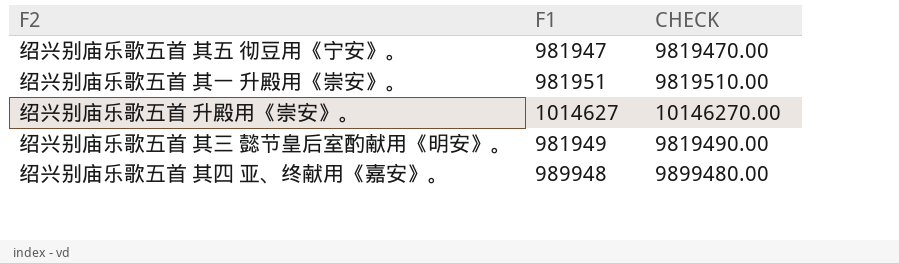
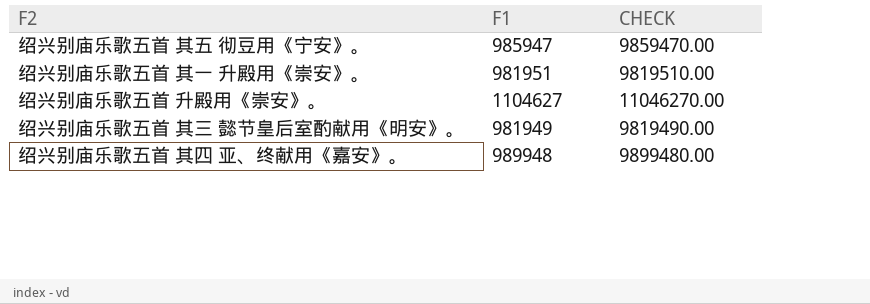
绍兴别庙乐歌五首 其五 彻豆用《宁安》。 | F1: 981947 -> 985947
绍兴别庙乐歌五首 其五 彻豆用《宁安》。 | CHECK: 9819470.00 -> 9859470.00
绍兴别庙乐歌五首 升殿用《崇安》。 | F1: 1014627 -> 1104627
绍兴别庙乐歌五首 升殿用《崇安》。 | CHECK: 10146270.00 -> 11046270.00

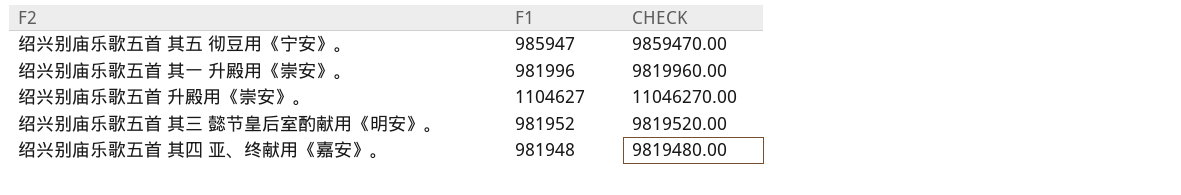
绍兴别庙乐歌五首 其一 升殿用《崇安》。 | F1: 981951 -> 981996
绍兴别庙乐歌五首 其一 升殿用《崇安》。 | CHECK: 9819510.00 -> 9819960.00
绍兴别庙乐歌五首 其三 懿节皇后室酌献用《明安》。 | F1: 981949 -> 981952
绍兴别庙乐歌五首 其三 懿节皇后室酌献用《明安》。 | CHECK: 9819490.00 -> 9819520.00
绍兴别庙乐歌五首 其四 亚、终献用《嘉安》。 | F1: 989948 -> 981948
绍兴别庙乐歌五首 其四 亚、终献用《嘉安》。 | CHECK: 9899480.00 -> 9819480.00

